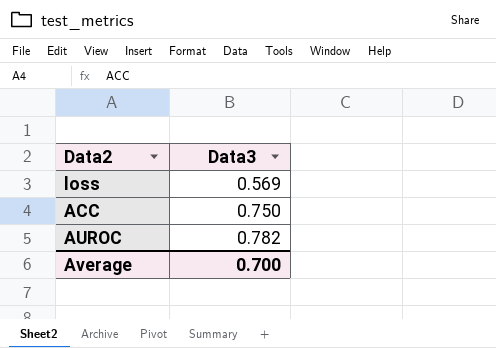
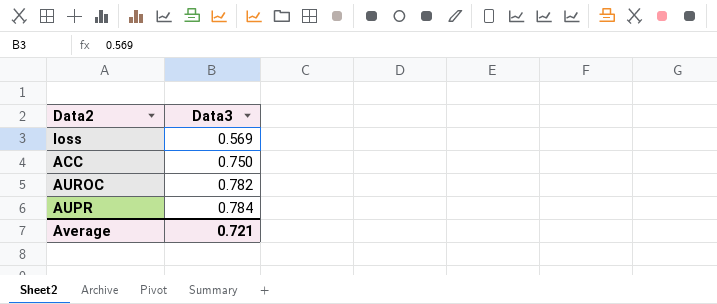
row AUPR: none -> 0.784
Average | Data3: 0.700 -> 0.721

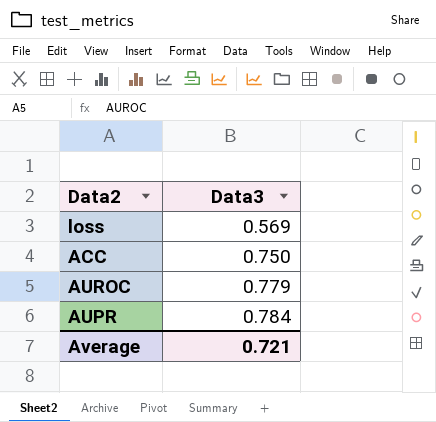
AUROC | Data3: 0.782 -> 0.779

